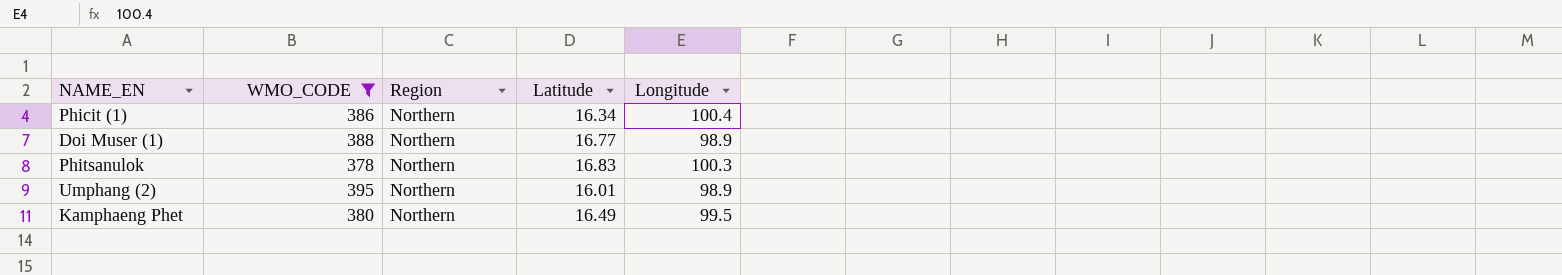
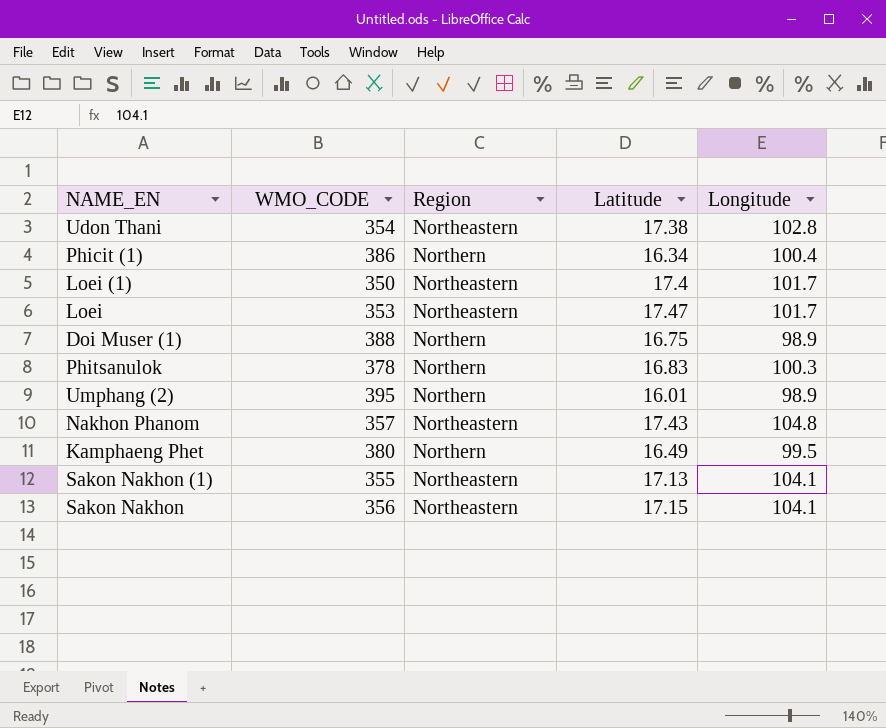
filter: WMO_CODE >= 378 -> none
Doi Muser (1) | Latitude: 16.77 -> 16.75

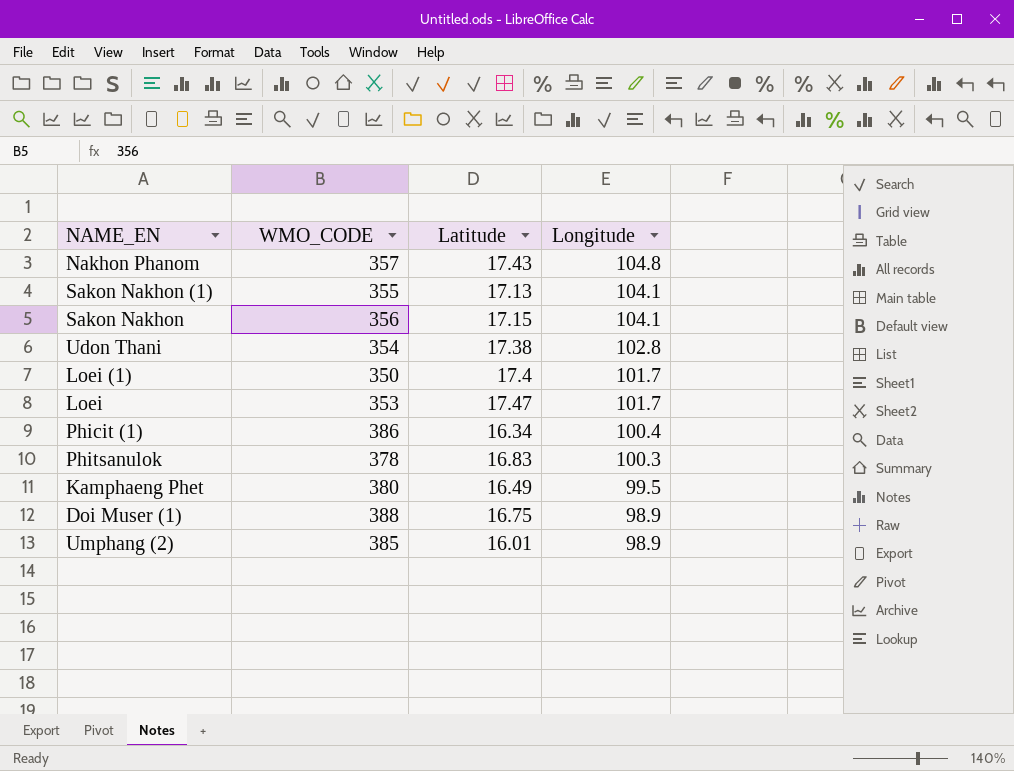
row order: none -> Longitude descending
column Region | position: 3 -> none
Umphang (2) | WMO_CODE: 395 -> 385

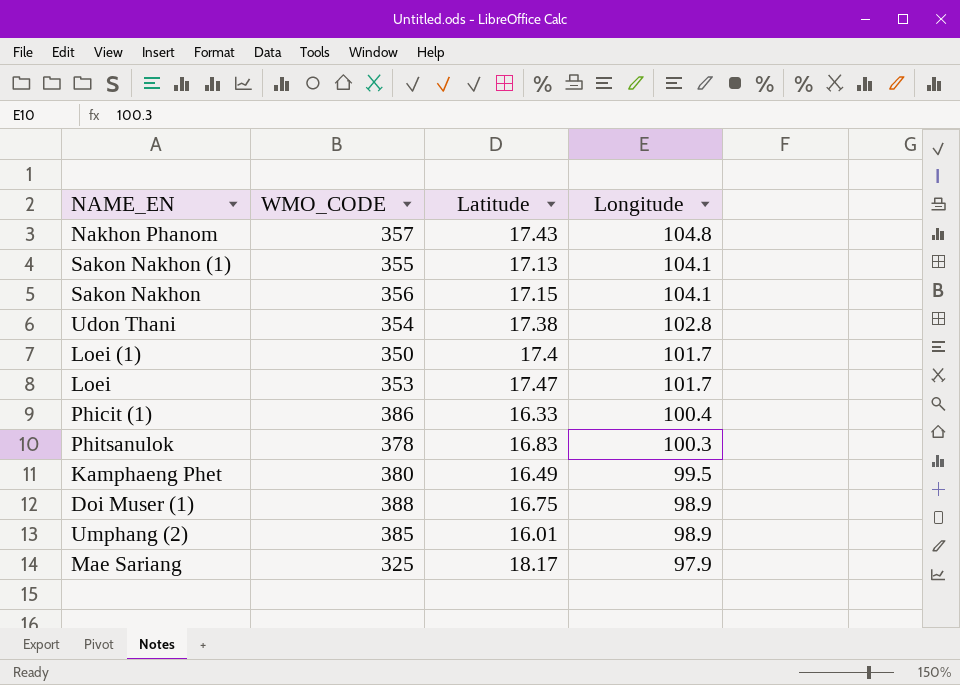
Phicit (1) | Latitude: 16.34 -> 16.33
row Mae Sariang: none -> 325 | 18.17 | 97.9

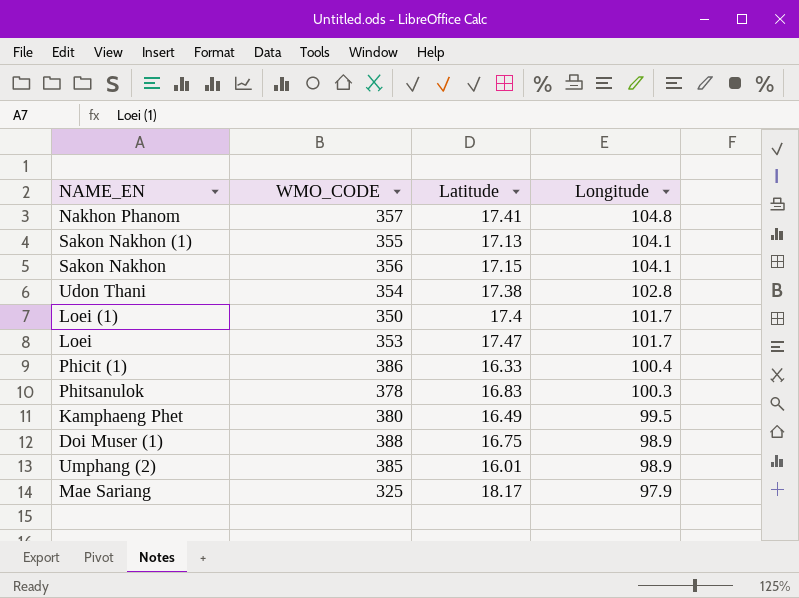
Nakhon Phanom | Latitude: 17.43 -> 17.41

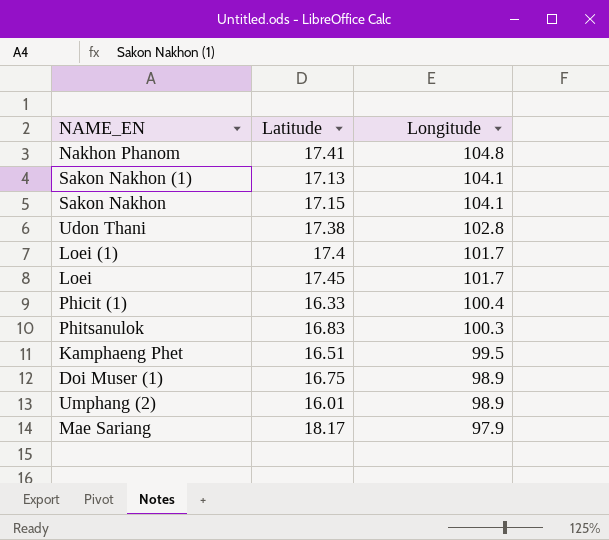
column WMO_CODE | position: 2 -> none
Loei | Latitude: 17.47 -> 17.45
Kamphaeng Phet | Latitude: 16.49 -> 16.51

